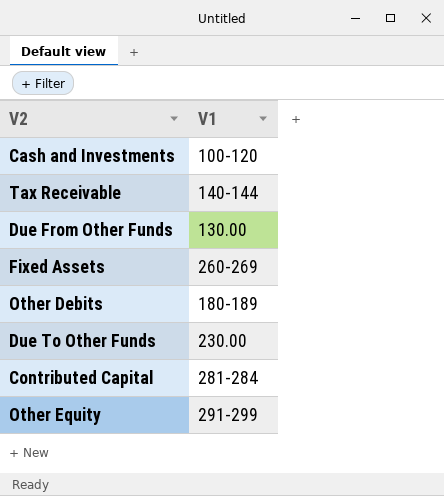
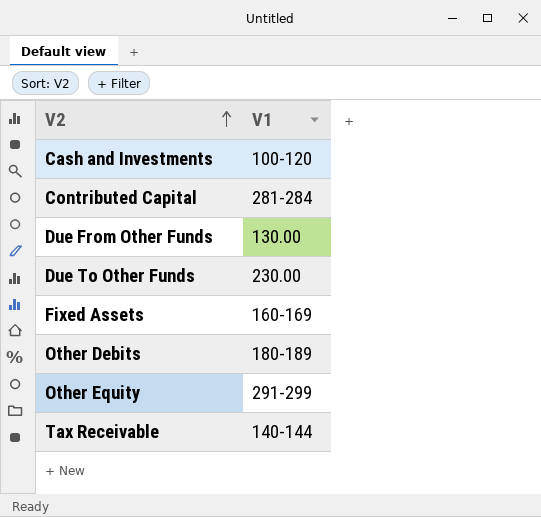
row order: none -> V2 ascending
Fixed Assets | V1: 260-269 -> 160-169

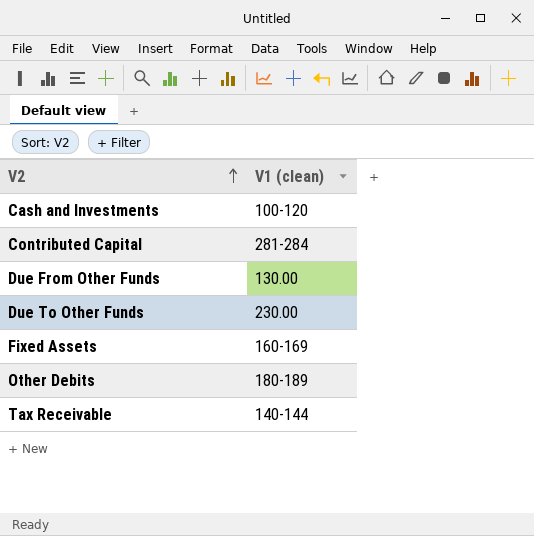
column name: V1 -> V1 (clean)
row Other Equity: 291-299 -> none

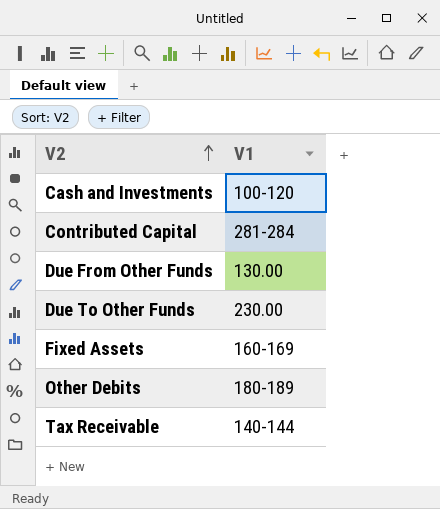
column name: V1 (clean) -> V1

